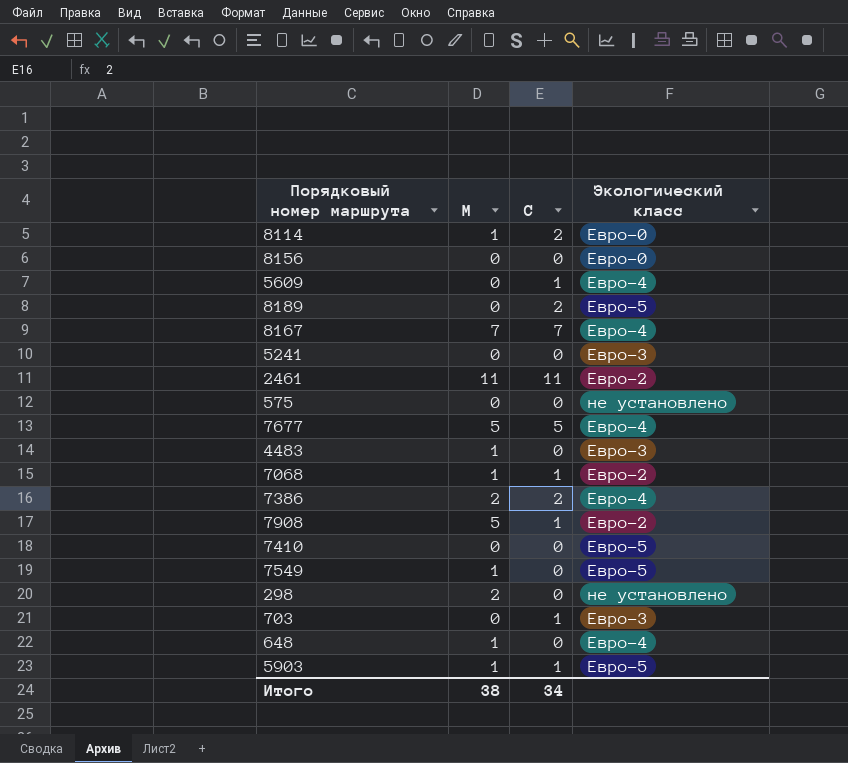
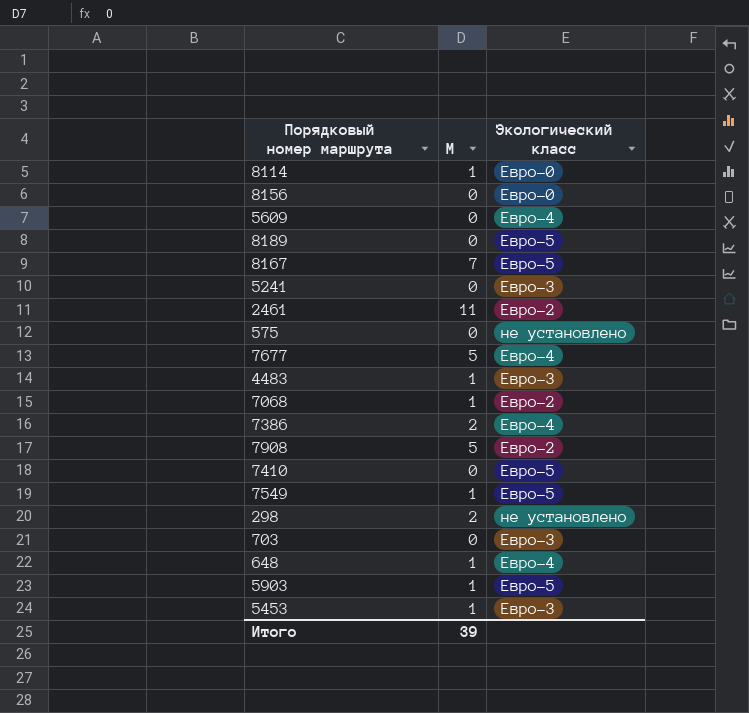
column С | position: 3 -> none
8167 | Экологический класс: Евро-4 -> Евро-5
row 5453: none -> 1 | Евро-3
Итого | М: 38 -> 39

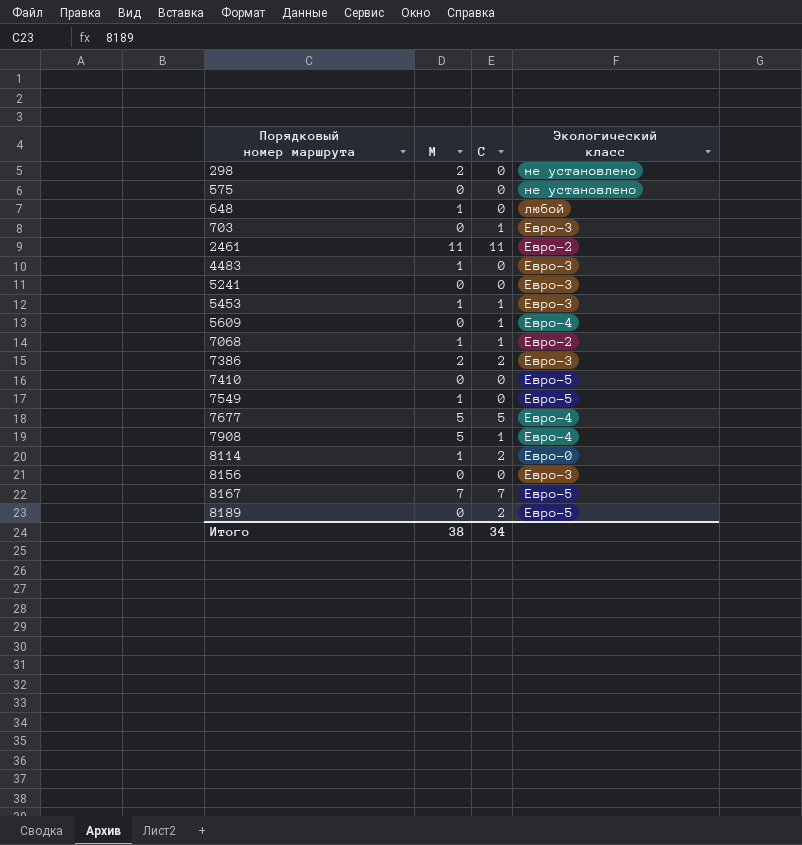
row order: none -> Порядковый номер маршрута ascending
column С | position: none -> 3
row 5903: 1 | Евро-5 -> none
648 | Экологический класс: Евро-4 -> любой
7386 | Экологический класс: Евро-4 -> Евро-3
7908 | Экологический класс: Евро-2 -> Евро-4
8156 | Экологический класс: Евро-0 -> Евро-3
Итого | М: 39 -> 38

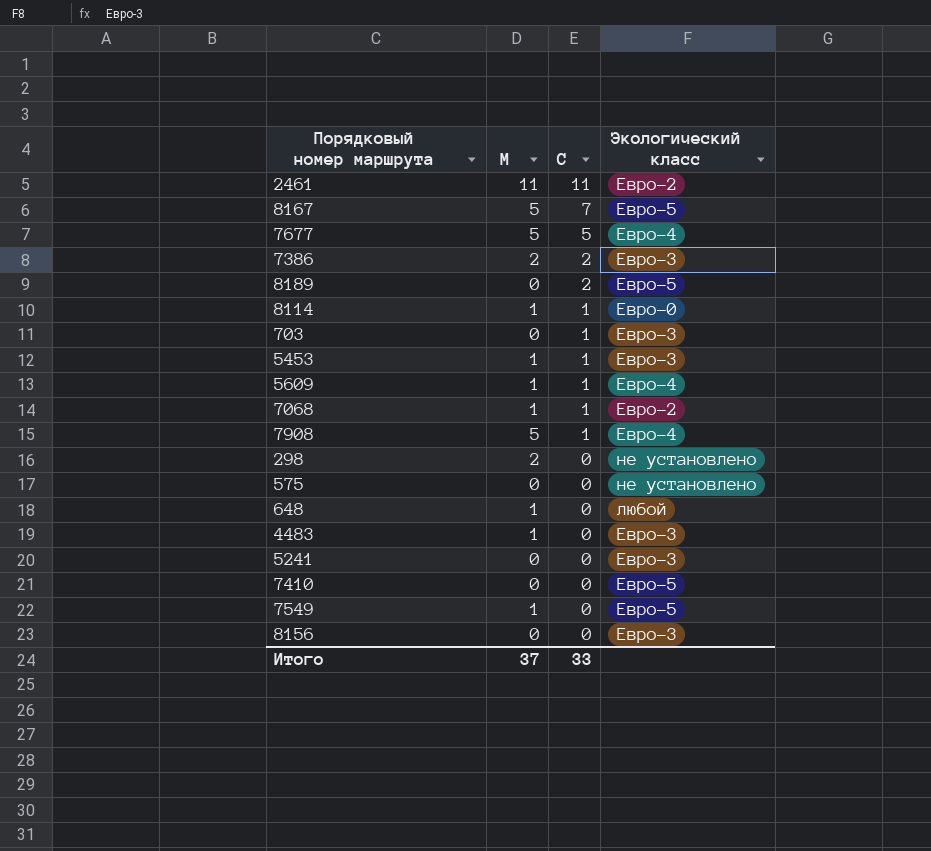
row order: Порядковый номер маршрута ascending -> С descending
8167 | М: 7 -> 5
8114 | С: 2 -> 1
5609 | М: 0 -> 1
Итого | М: 38 -> 37
Итого | С: 34 -> 33

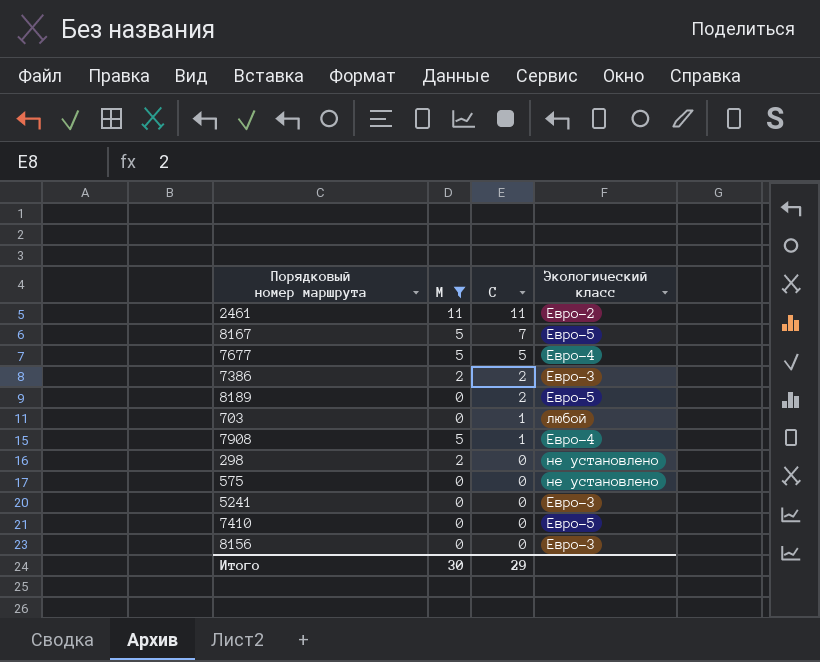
filter: none -> М != 1
703 | Экологический класс: Евро-3 -> любой
Итого | М: 37 -> 30
Итого | С: 33 -> 29

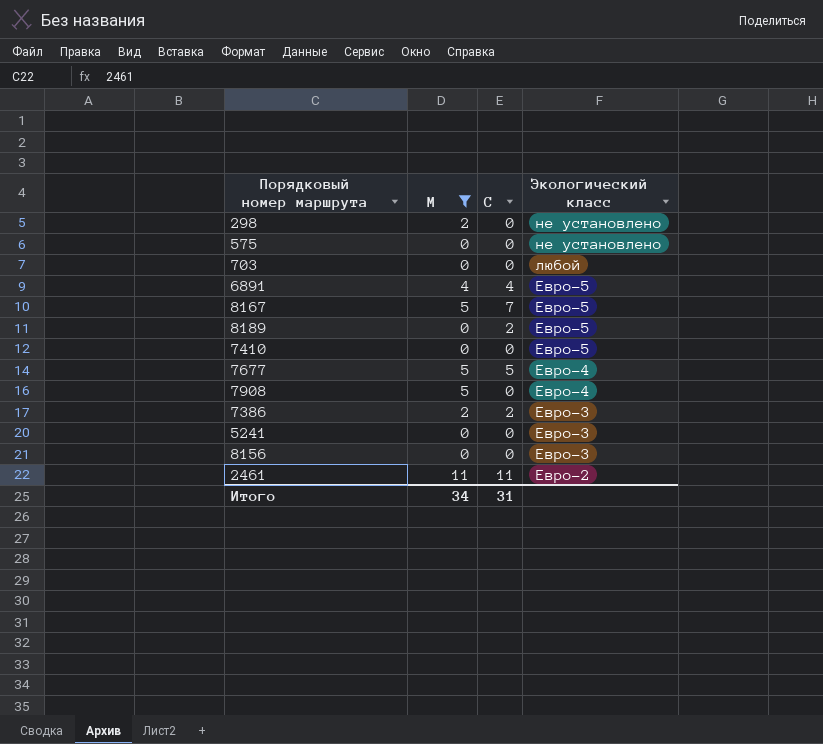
row order: С descending -> Экологический класс descending
703 | С: 1 -> 0
row 6891: none -> 4 | 4 | Евро-5
7908 | С: 1 -> 0
Итого | М: 30 -> 34
Итого | С: 29 -> 31

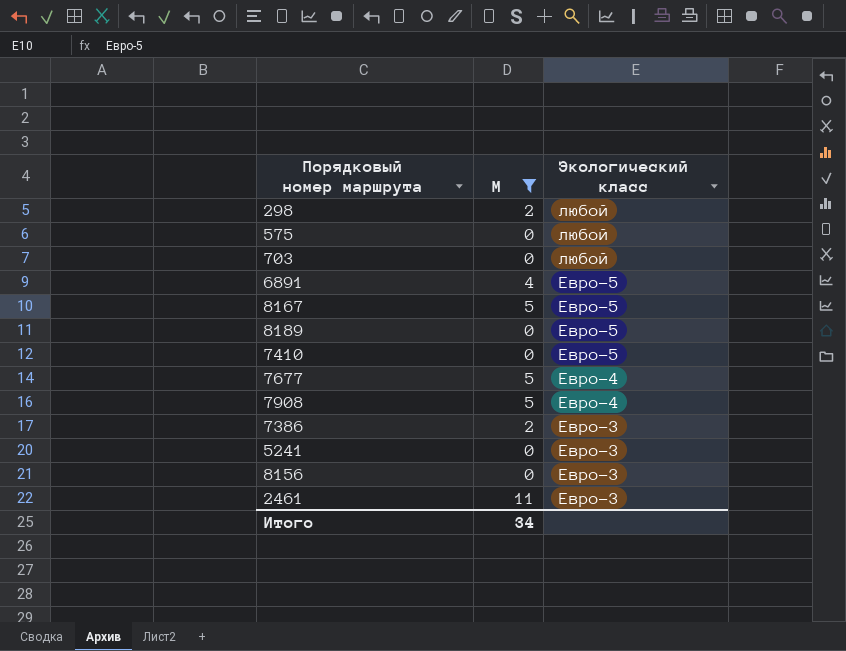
column С | position: 3 -> none
298 | Экологический класс: не установлено -> любой
575 | Экологический класс: не установлено -> любой
2461 | Экологический класс: Евро-2 -> Евро-3

